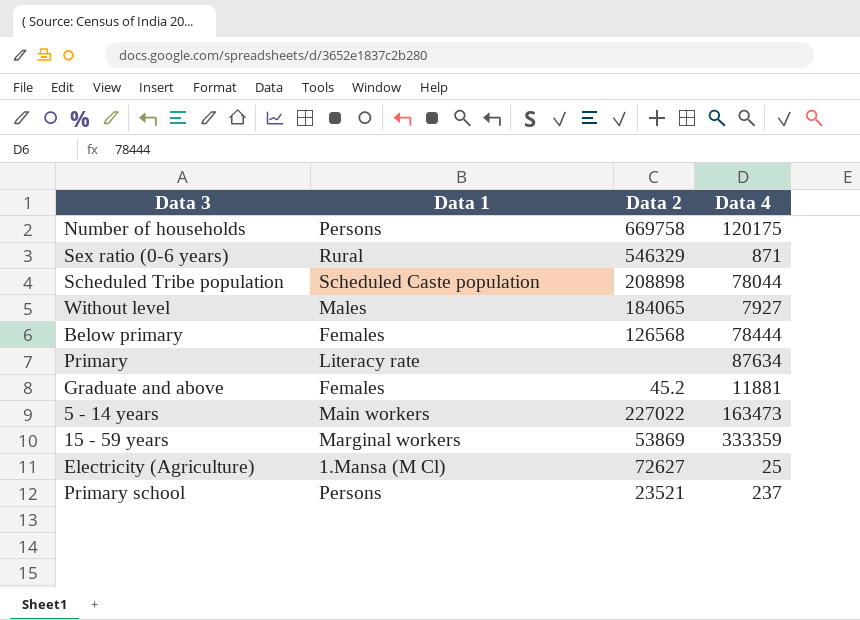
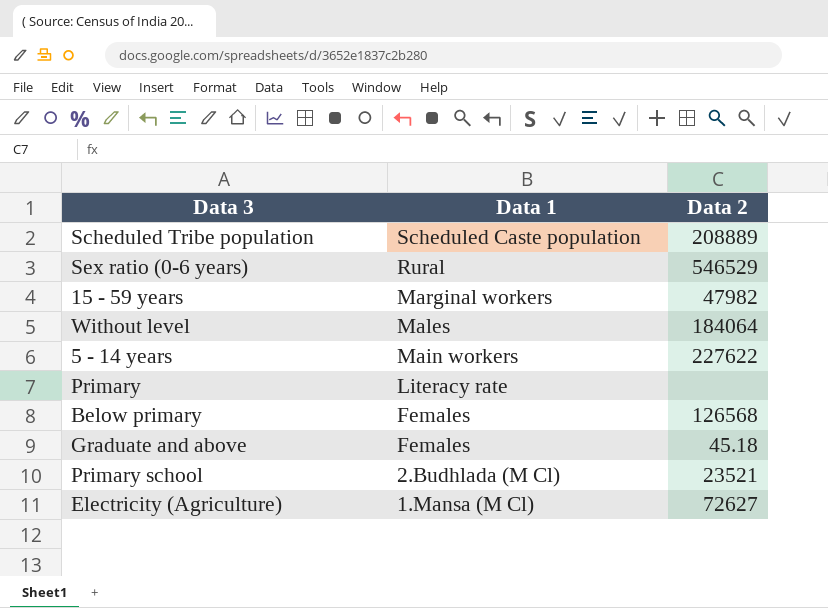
row order: none -> Data 1 descending
column Data 4 | position: 4 -> none
row Number of households: Persons | 669758 | 120175 -> none
Scheduled Tribe population | Data 2: 208898 -> 208889
Sex ratio (0-6 years) | Data 2: 546329 -> 546529
15 - 59 years | Data 2: 53869 -> 47982
Without level | Data 2: 184065 -> 184064
5 - 14 years | Data 2: 227022 -> 227622
Graduate and above | Data 2: 45.2 -> 45.18
Primary school | Data 1: Persons -> 2.Budhlada (M Cl)

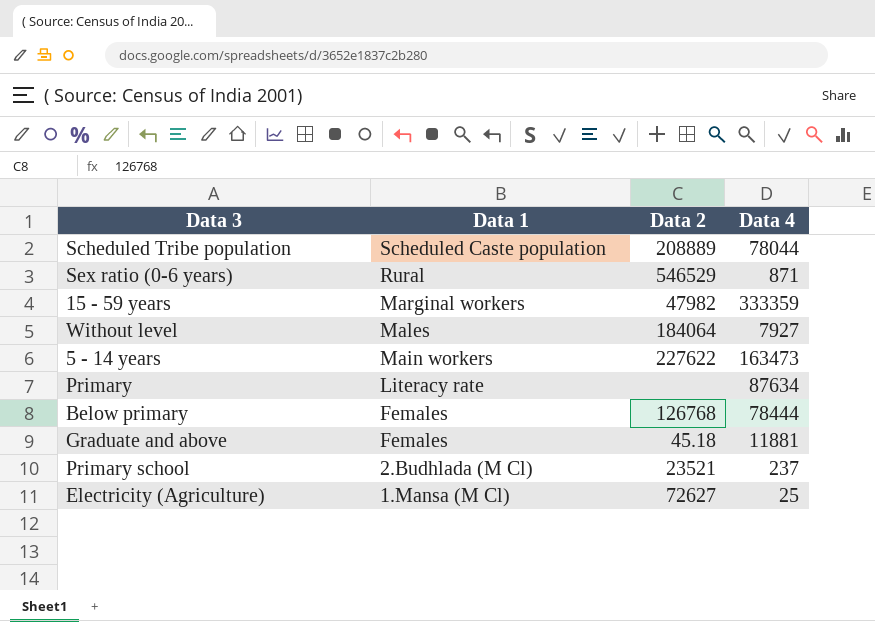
column Data 4 | position: none -> 4
Below primary | Data 2: 126568 -> 126768

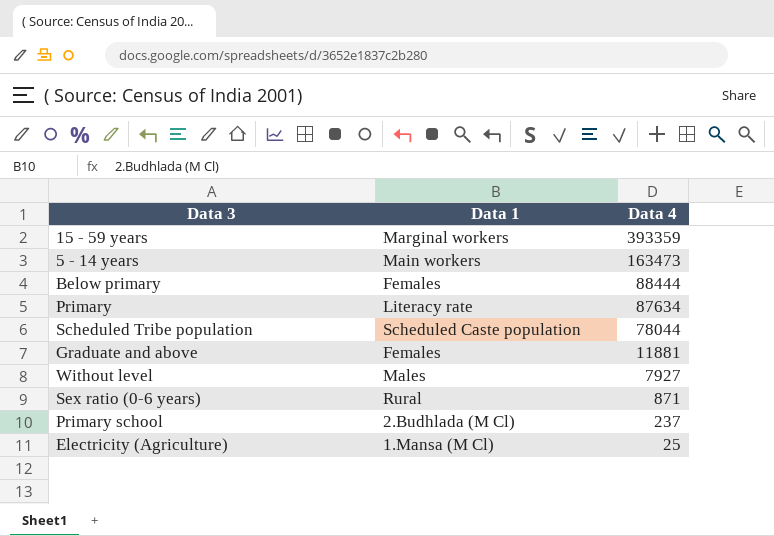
row order: Data 1 descending -> Data 4 descending
column Data 2 | position: 3 -> none
15 - 59 years | Data 4: 333359 -> 393359
Below primary | Data 4: 78444 -> 88444

